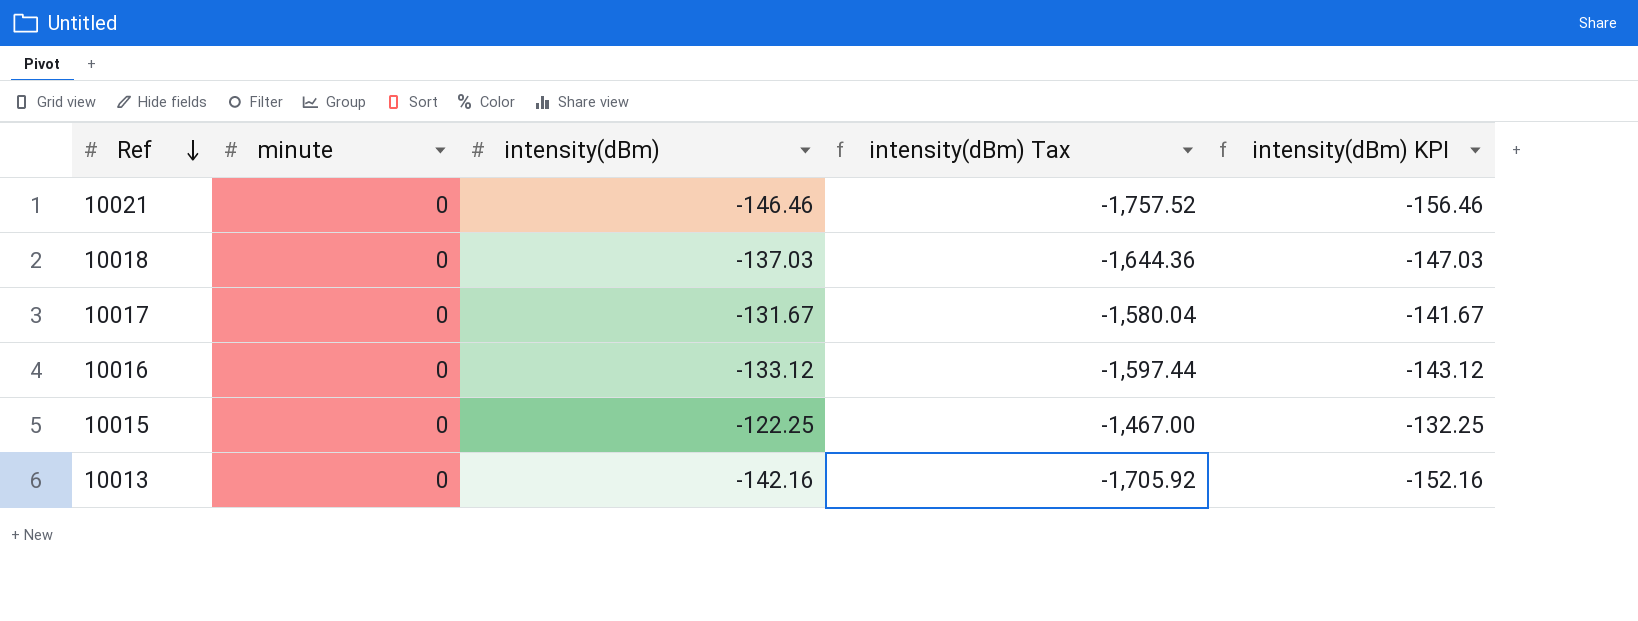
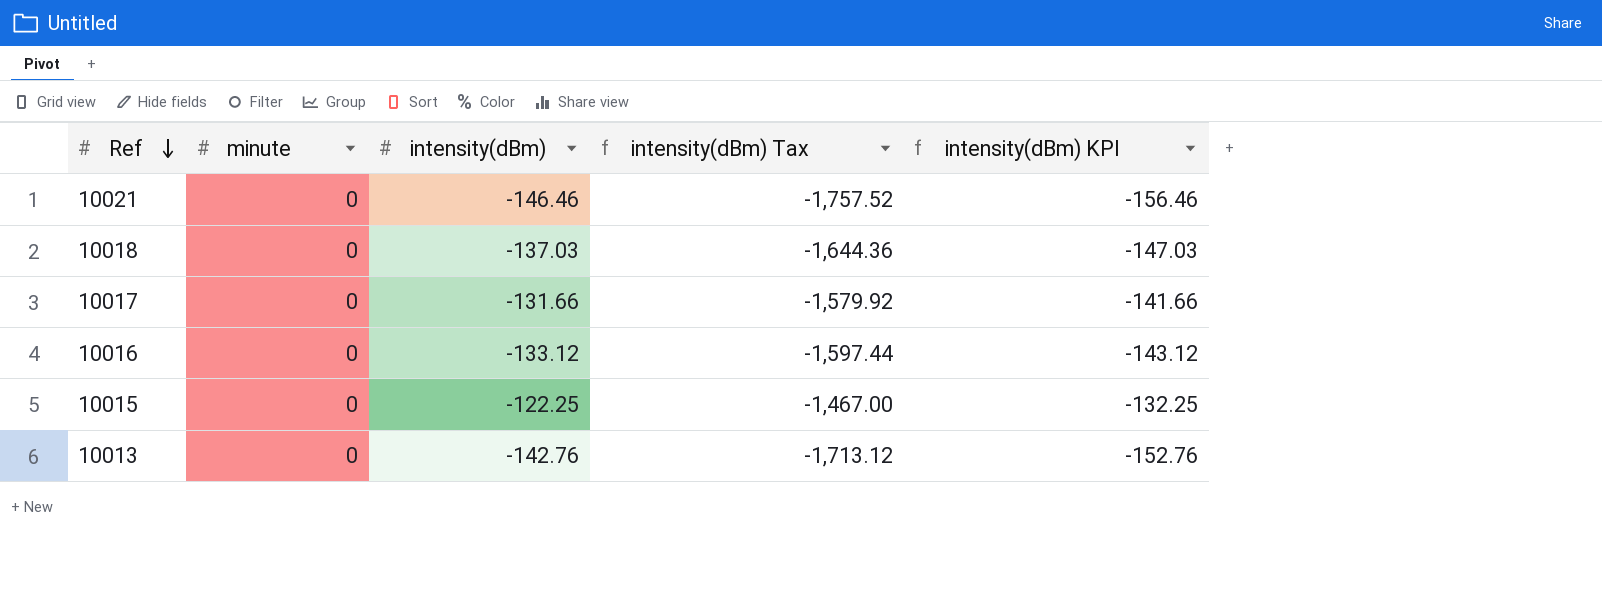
10017 | intensity(dBm): -131.67 -> -131.66
10017 | intensity(dBm) Tax: -1,580.04 -> -1,579.92
10017 | intensity(dBm) KPI: -141.67 -> -141.66
10013 | intensity(dBm): -142.16 -> -142.76
10013 | intensity(dBm) Tax: -1,705.92 -> -1,713.12
10013 | intensity(dBm) KPI: -152.16 -> -152.76

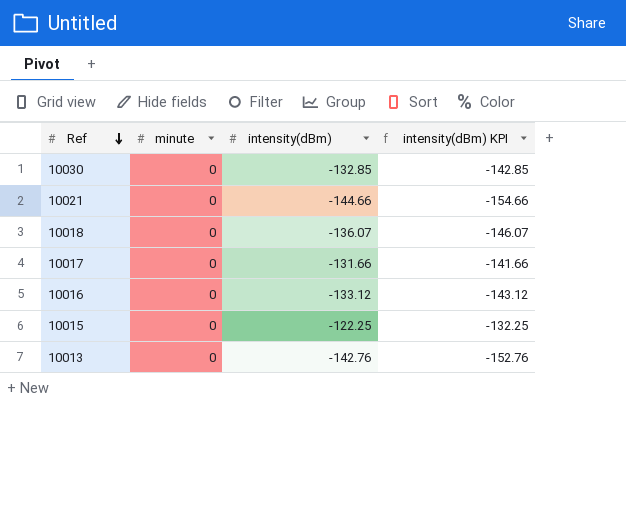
column intensity(dBm) Tax | formula: [intensity(dBm)] * 12 -> none
row 10030: none -> 0 | -132.85 | -142.85
10021 | intensity(dBm): -146.46 -> -144.66
10021 | intensity(dBm) KPI: -156.46 -> -154.66
10018 | intensity(dBm): -137.03 -> -136.07
10018 | intensity(dBm) KPI: -147.03 -> -146.07

